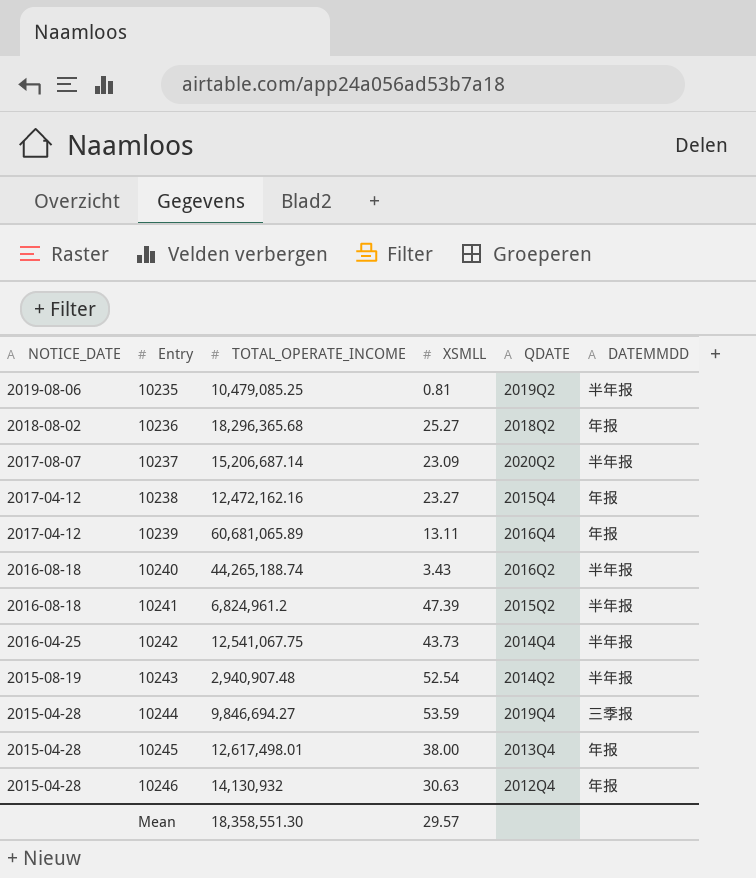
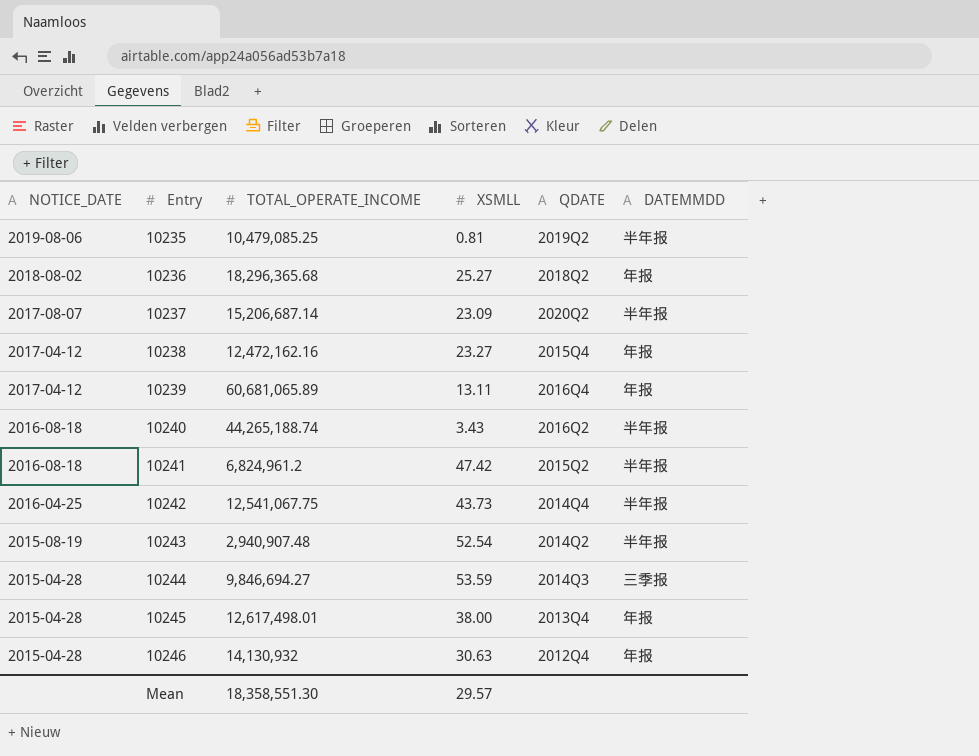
10241 | XSMLL: 47.39 -> 47.42
10244 | QDATE: 2019Q4 -> 2014Q3

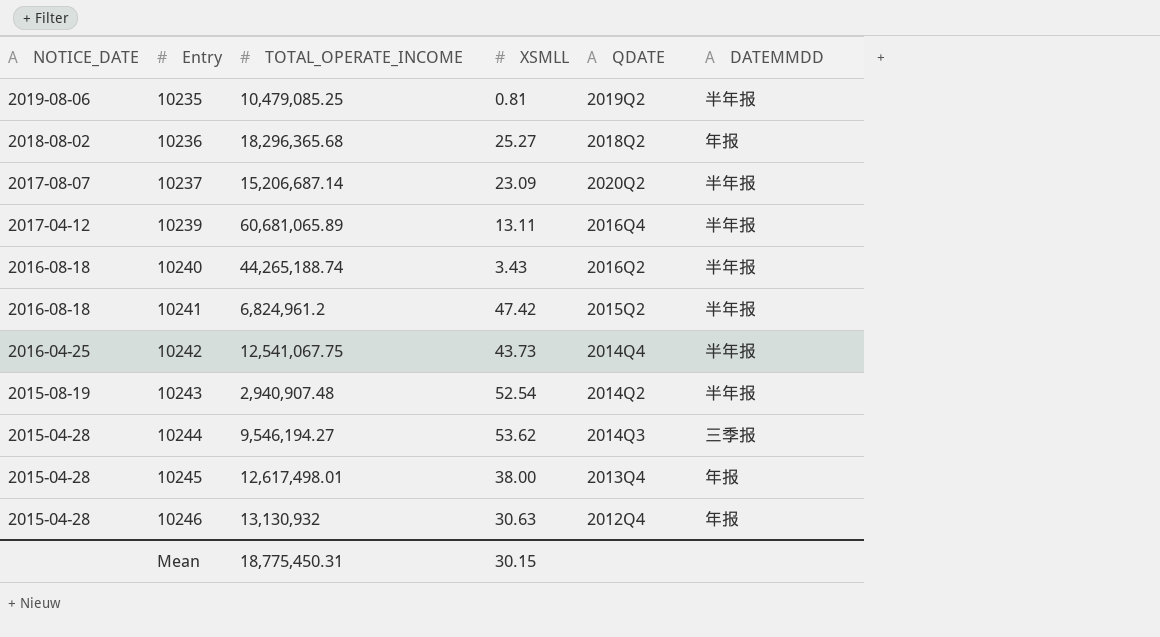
row 10238: 2017-04-12 | 12,472,162.16 | 23.27 | 2015Q4 | 年报 -> none
10239 | DATEMMDD: 年报 -> 半年报
10244 | TOTAL_OPERATE_INCOME: 9,846,694.27 -> 9,546,194.27
10244 | XSMLL: 53.59 -> 53.62
10246 | TOTAL_OPERATE_INCOME: 14,130,932 -> 13,130,932
Mean | TOTAL_OPERATE_INCOME: 18,358,551.30 -> 18,775,450.31
Mean | XSMLL: 29.57 -> 30.15

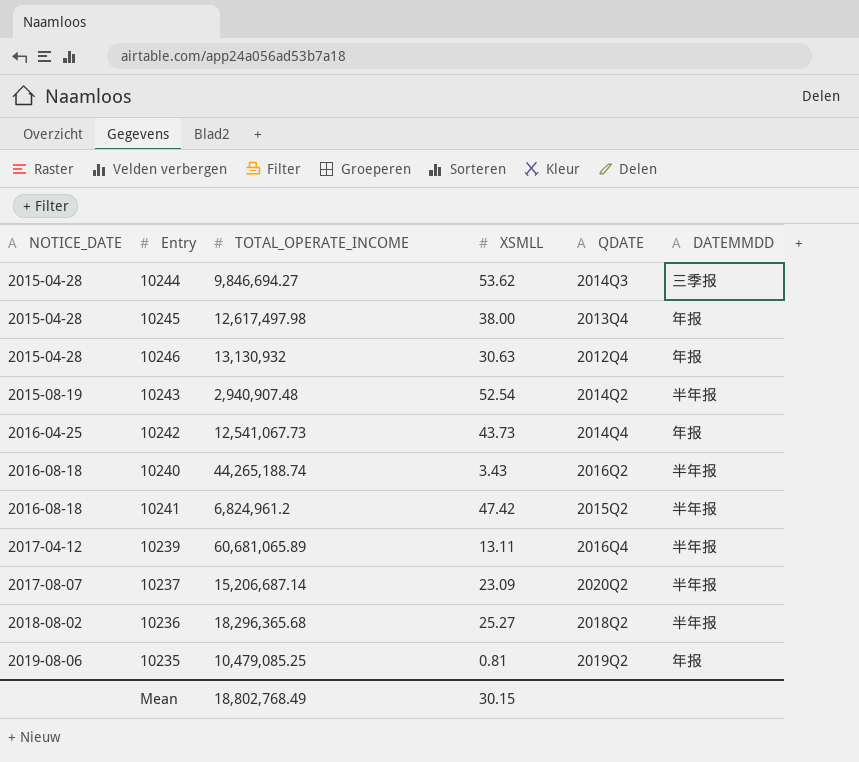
row order: NOTICE_DATE descending -> NOTICE_DATE ascending
10244 | TOTAL_OPERATE_INCOME: 9,546,194.27 -> 9,846,694.27
10245 | TOTAL_OPERATE_INCOME: 12,617,498.01 -> 12,617,497.98
10242 | TOTAL_OPERATE_INCOME: 12,541,067.75 -> 12,541,067.73
10242 | DATEMMDD: 半年报 -> 年报
10236 | DATEMMDD: 年报 -> 半年报
10235 | DATEMMDD: 半年报 -> 年报
Mean | TOTAL_OPERATE_INCOME: 18,775,450.31 -> 18,802,768.49

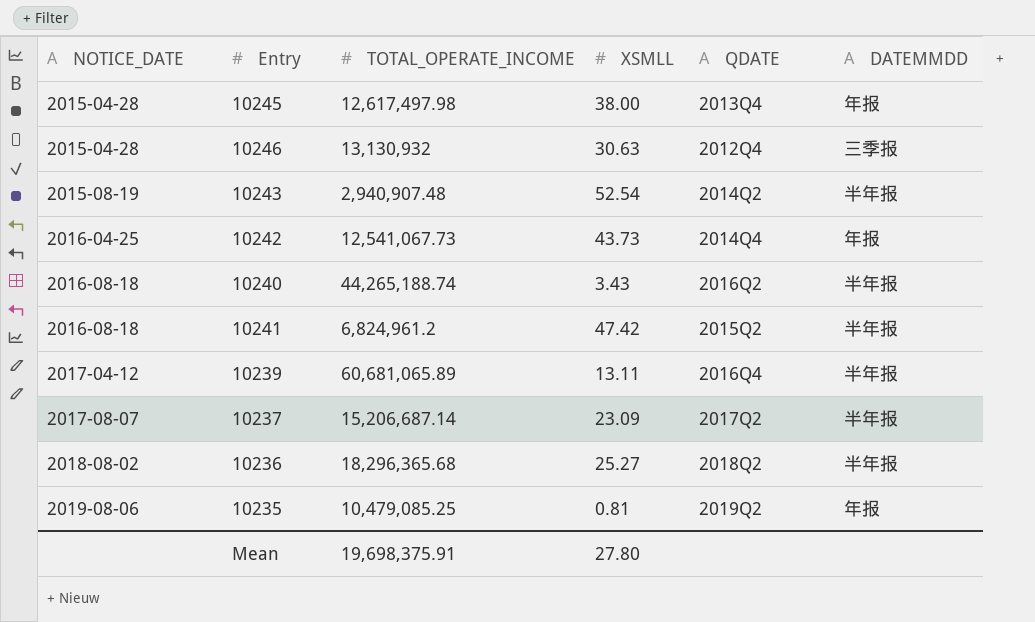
row 10244: 2015-04-28 | 9,846,694.27 | 53.62 | 2014Q3 | 三季报 -> none
10246 | DATEMMDD: 年报 -> 三季报
10237 | QDATE: 2020Q2 -> 2017Q2
Mean | TOTAL_OPERATE_INCOME: 18,802,768.49 -> 19,698,375.91
Mean | XSMLL: 30.15 -> 27.80

